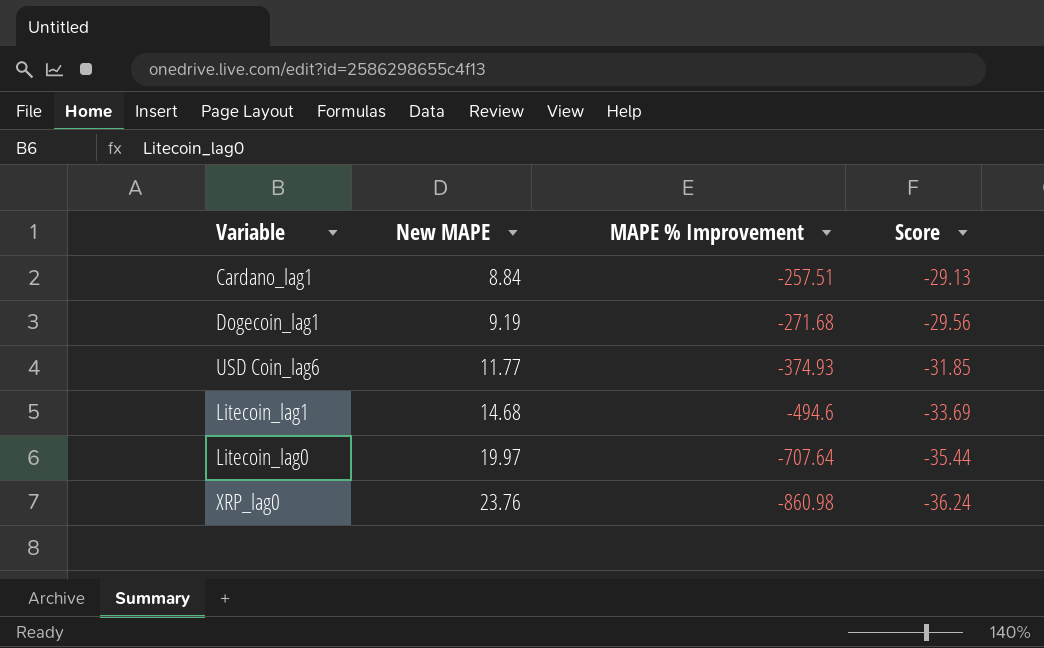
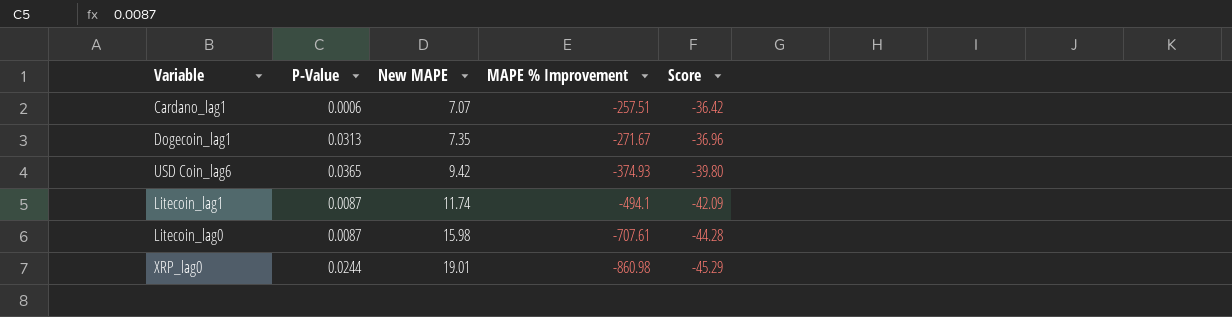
column P-Value | position: none -> 2
Cardano_lag1 | New MAPE: 8.84 -> 7.07
Cardano_lag1 | Score: -29.13 -> -36.42
Dogecoin_lag1 | New MAPE: 9.19 -> 7.35
Dogecoin_lag1 | MAPE % Improvement: -271.68 -> -271.67
Dogecoin_lag1 | Score: -29.56 -> -36.96
USD Coin_lag6 | New MAPE: 11.77 -> 9.42
USD Coin_lag6 | Score: -31.85 -> -39.80
Litecoin_lag1 | New MAPE: 14.68 -> 11.74
Litecoin_lag1 | MAPE % Improvement: -494.6 -> -494.1
Litecoin_lag1 | Score: -33.69 -> -42.09
Litecoin_lag0 | New MAPE: 19.97 -> 15.98
Litecoin_lag0 | MAPE % Improvement: -707.64 -> -707.61
Litecoin_lag0 | Score: -35.44 -> -44.28
XRP_lag0 | New MAPE: 23.76 -> 19.01
XRP_lag0 | Score: -36.24 -> -45.29

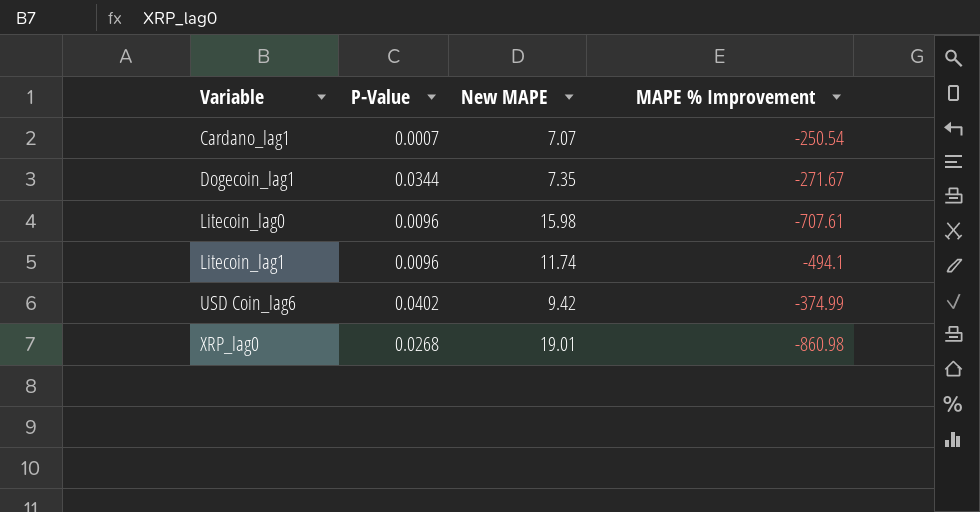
row order: New MAPE ascending -> Variable ascending
column Score | formula: [MAPE % Improvement] / [New MAPE] -> none
Cardano_lag1 | P-Value: 0.0006 -> 0.0007
Cardano_lag1 | MAPE % Improvement: -257.51 -> -250.54
Dogecoin_lag1 | P-Value: 0.0313 -> 0.0344
Litecoin_lag0 | P-Value: 0.0087 -> 0.0096
Litecoin_lag1 | P-Value: 0.0087 -> 0.0096
USD Coin_lag6 | P-Value: 0.0365 -> 0.0402
USD Coin_lag6 | MAPE % Improvement: -374.93 -> -374.99
XRP_lag0 | P-Value: 0.0244 -> 0.0268

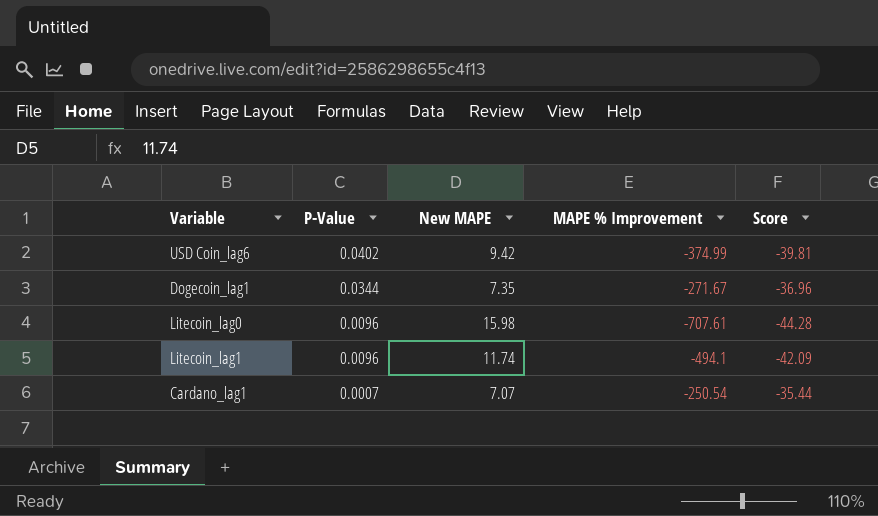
row order: Variable ascending -> P-Value descending
column Score | formula: none -> [MAPE % Improvement] / [New MAPE]
row XRP_lag0: 0.0268 | 19.01 | -860.98 -> none

